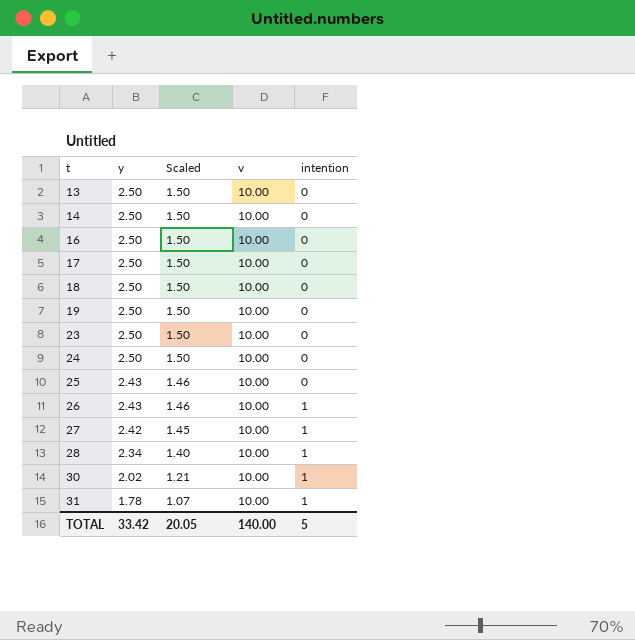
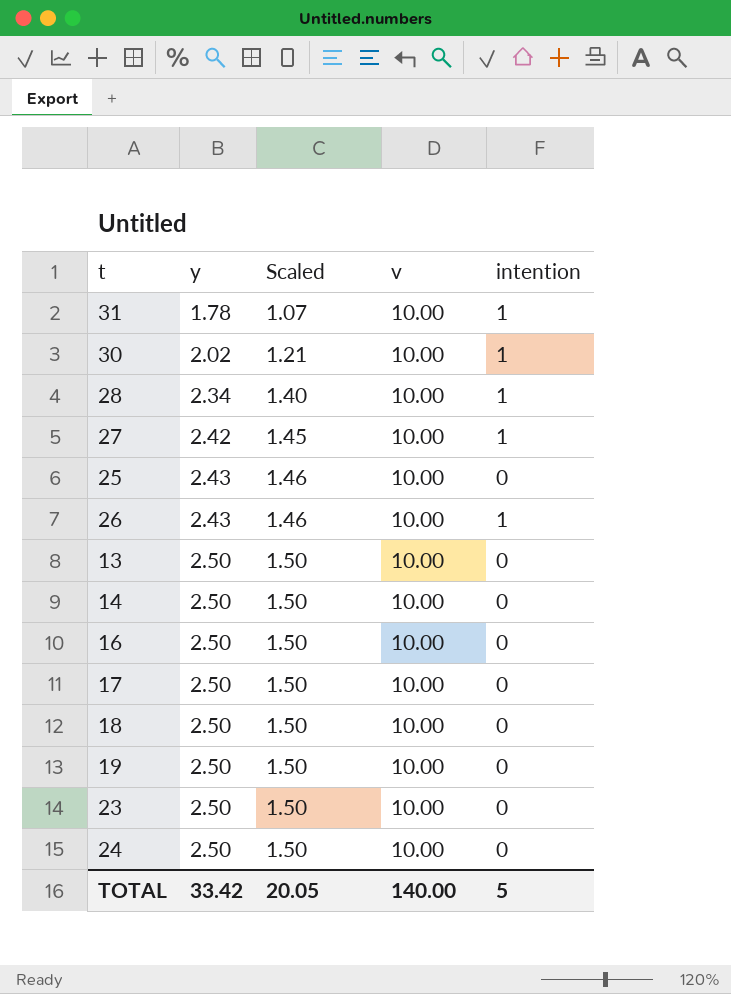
row order: t ascending -> y ascending

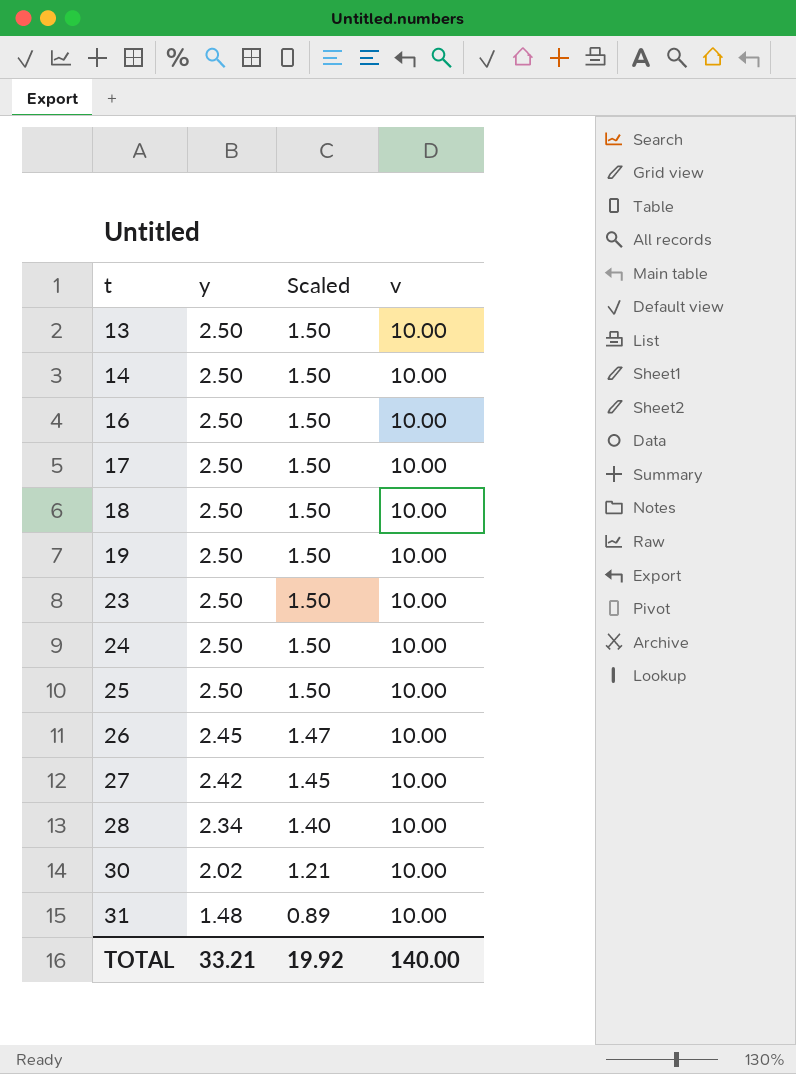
row order: y ascending -> t ascending
column intention | position: 5 -> none
25 | y: 2.43 -> 2.50
25 | Scaled: 1.46 -> 1.50
26 | y: 2.43 -> 2.45
26 | Scaled: 1.46 -> 1.47
31 | y: 1.78 -> 1.48
31 | Scaled: 1.07 -> 0.89
TOTAL | y: 33.42 -> 33.21
TOTAL | Scaled: 20.05 -> 19.92

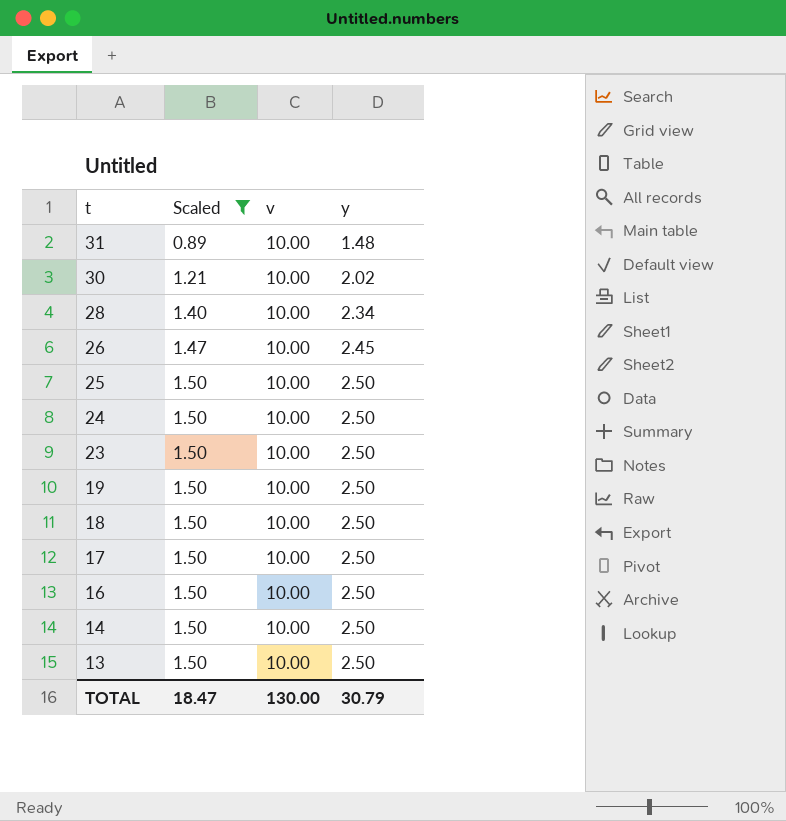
filter: none -> Scaled != 1.45
row order: t ascending -> t descending
column y | position: 2 -> 4
TOTAL | Scaled: 19.92 -> 18.47
TOTAL | v: 140.00 -> 130.00
TOTAL | y: 33.21 -> 30.79

